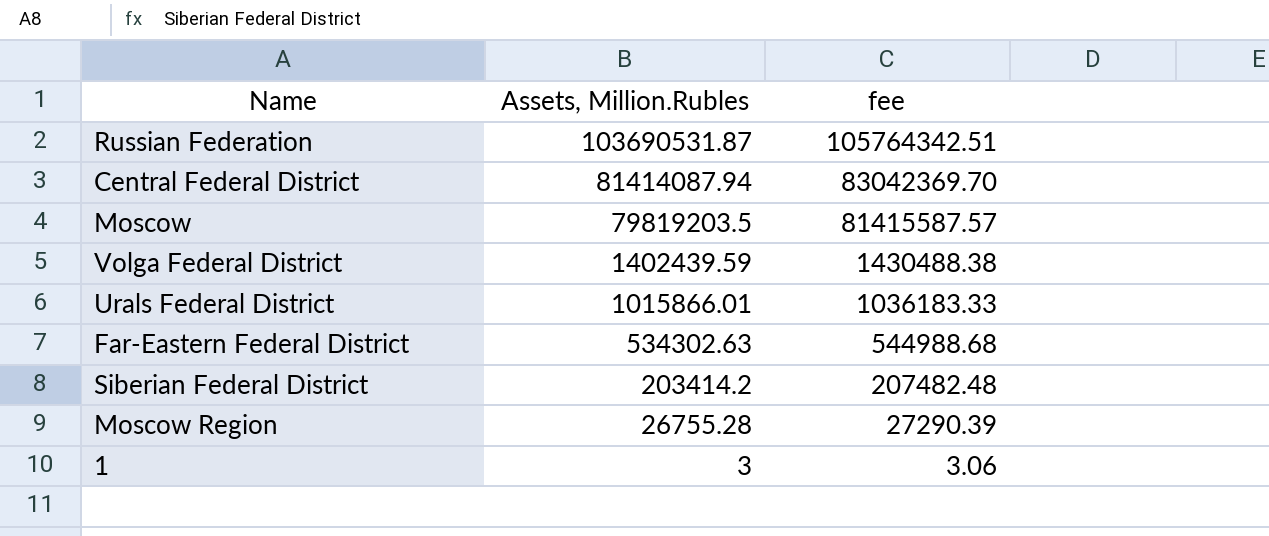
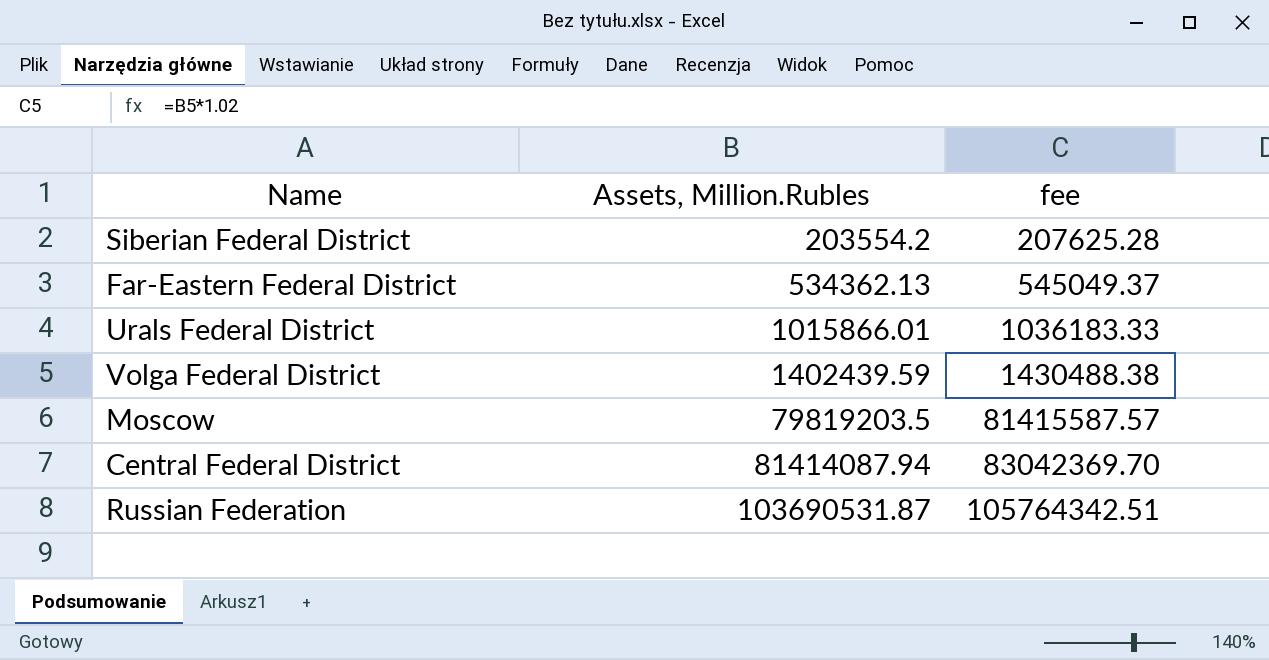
row order: Assets, Million.Rubles descending -> Assets, Million.Rubles ascending
row Moscow Region: 26755.28 | 27290.39 -> none
row 1: 3 | 3.06 -> none
Siberian Federal District | Assets, Million.Rubles: 203414.2 -> 203554.2
Siberian Federal District | fee: 207482.48 -> 207625.28
Far-Eastern Federal District | Assets, Million.Rubles: 534302.63 -> 534362.13
Far-Eastern Federal District | fee: 544988.68 -> 545049.37

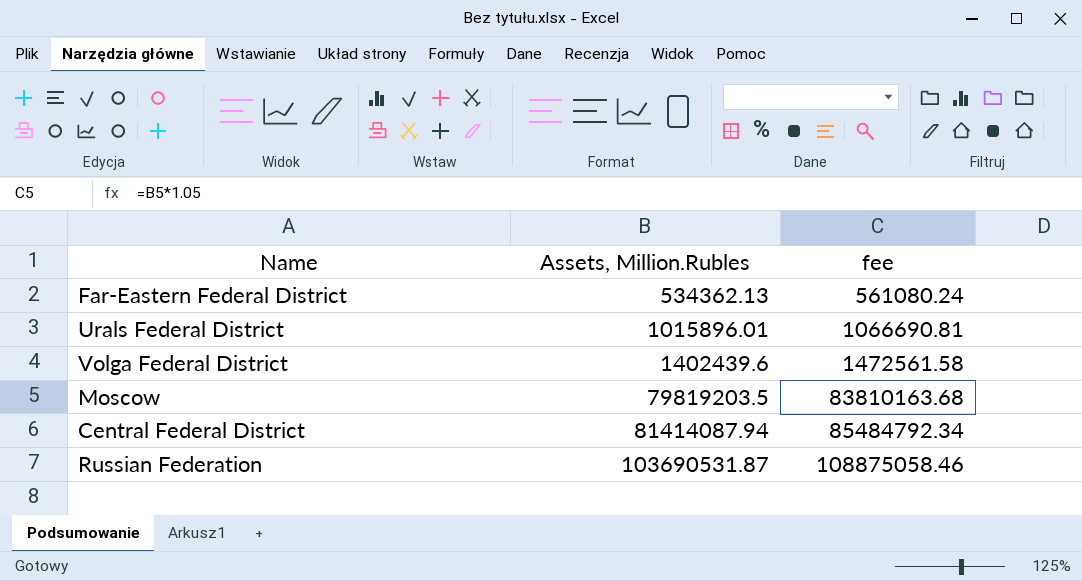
column fee | formula: [Assets, Million.Rubles] * 1.02 -> [Assets, Million.Rubles] * 1.05
row Siberian Federal District: 203554.2 | 207625.28 -> none
Urals Federal District | Assets, Million.Rubles: 1015866.01 -> 1015896.01
Volga Federal District | Assets, Million.Rubles: 1402439.59 -> 1402439.6

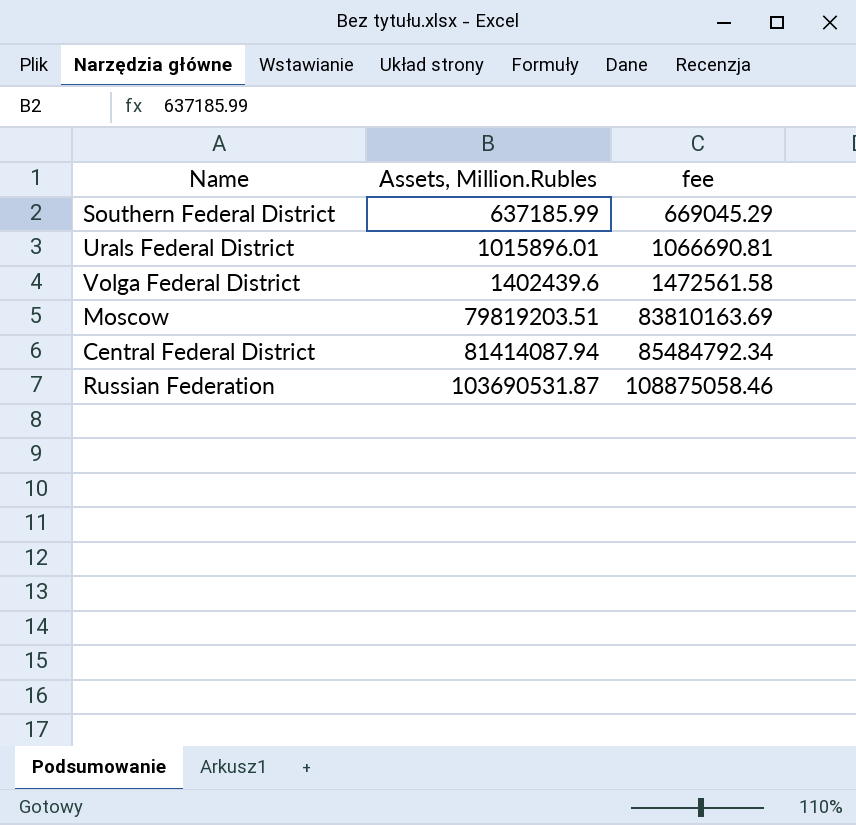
row Far-Eastern Federal District: 534362.13 | 561080.24 -> none
row Southern Federal District: none -> 637185.99 | 669045.29
Moscow | Assets, Million.Rubles: 79819203.5 -> 79819203.51
Moscow | fee: 83810163.68 -> 83810163.69

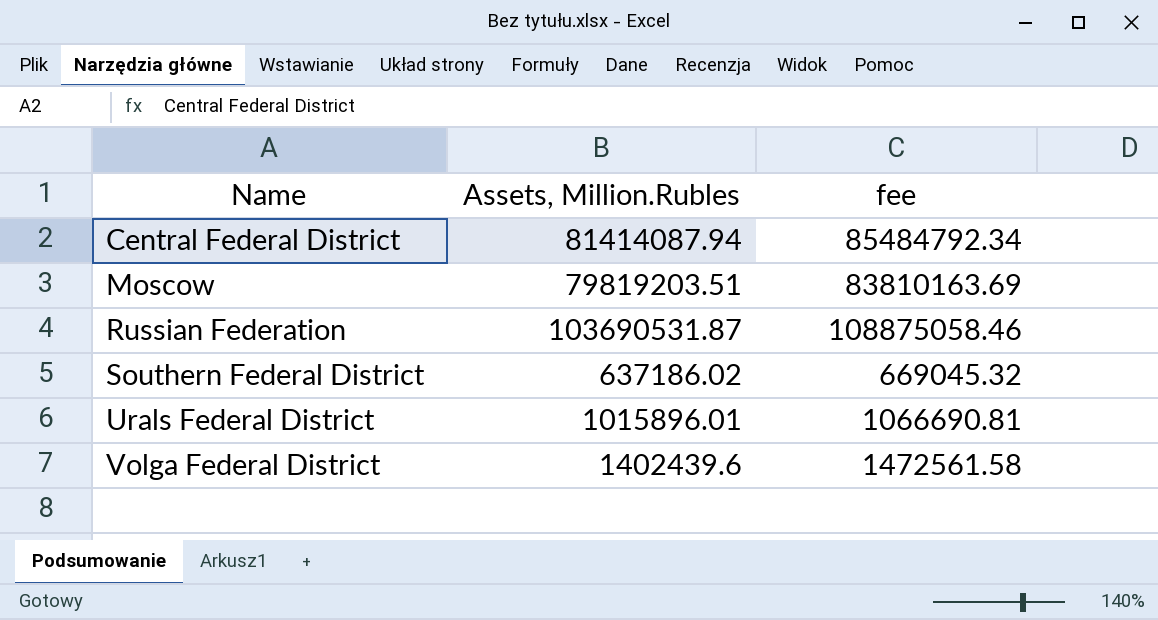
row order: Assets, Million.Rubles ascending -> Name ascending
Southern Federal District | Assets, Million.Rubles: 637185.99 -> 637186.02
Southern Federal District | fee: 669045.29 -> 669045.32

